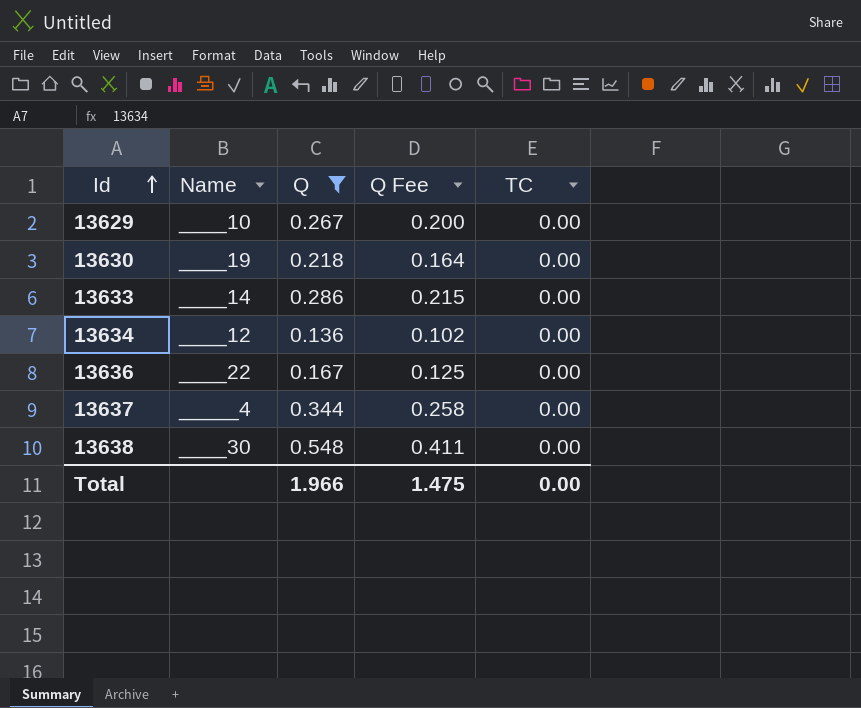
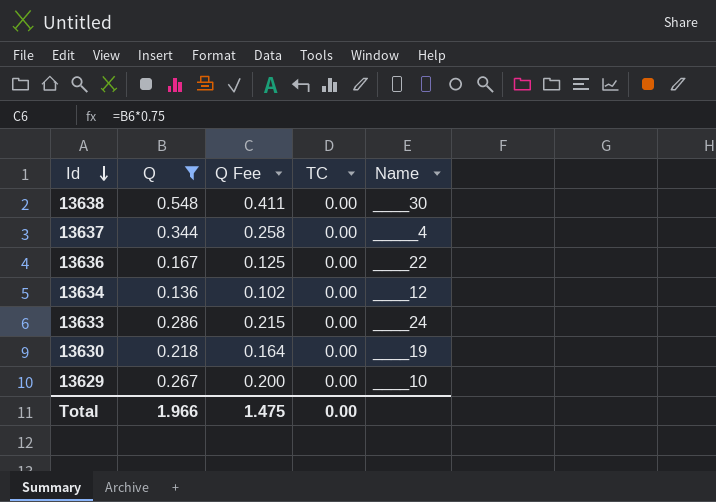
row order: Id ascending -> Id descending
column Name | position: 2 -> 5
13633 | Name: ____14 -> ____24

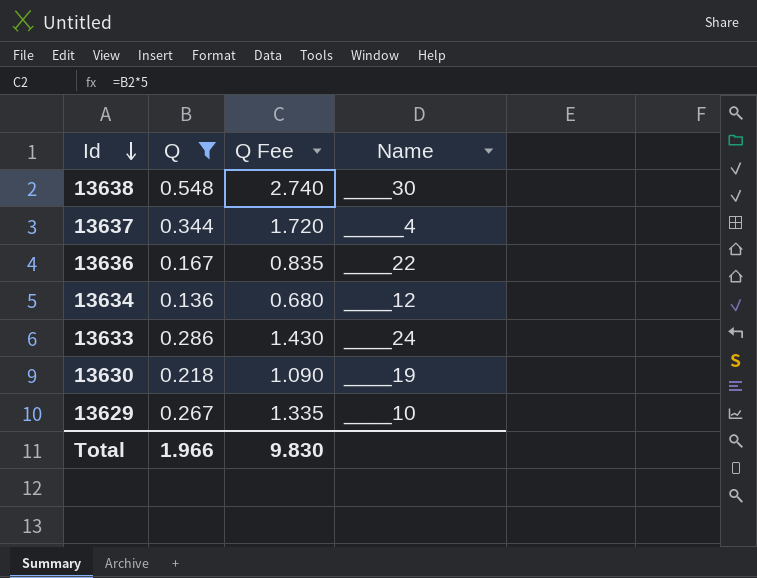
column TC | position: 4 -> none
column Q Fee | formula: [Q] * 0.75 -> [Q] * 5
Total | Q Fee: 1.475 -> 9.830

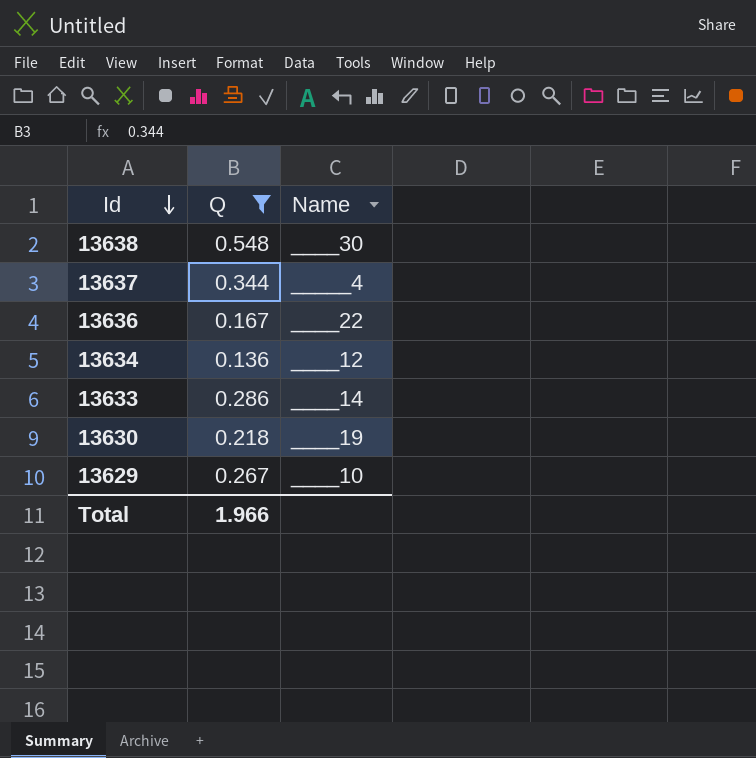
column Q Fee | formula: [Q] * 5 -> none
13633 | Name: ____24 -> ____14

